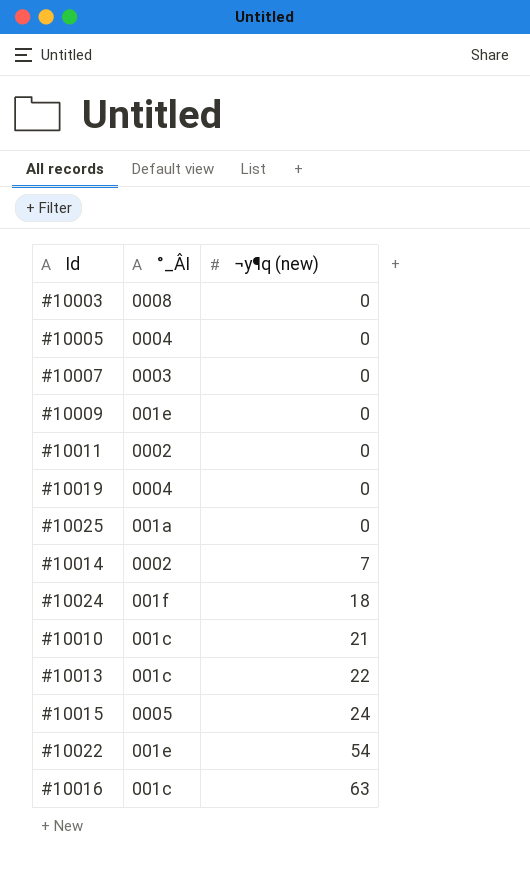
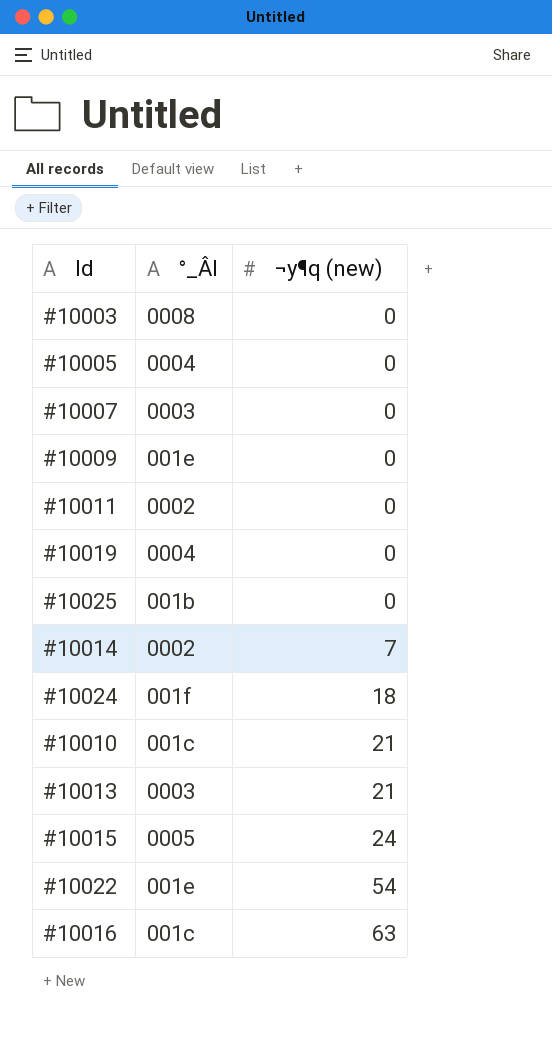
#10025 | °_ÂI: 001a -> 001b
#10013 | °_ÂI: 001c -> 0003
#10013 | ¬y¶q (new): 22 -> 21

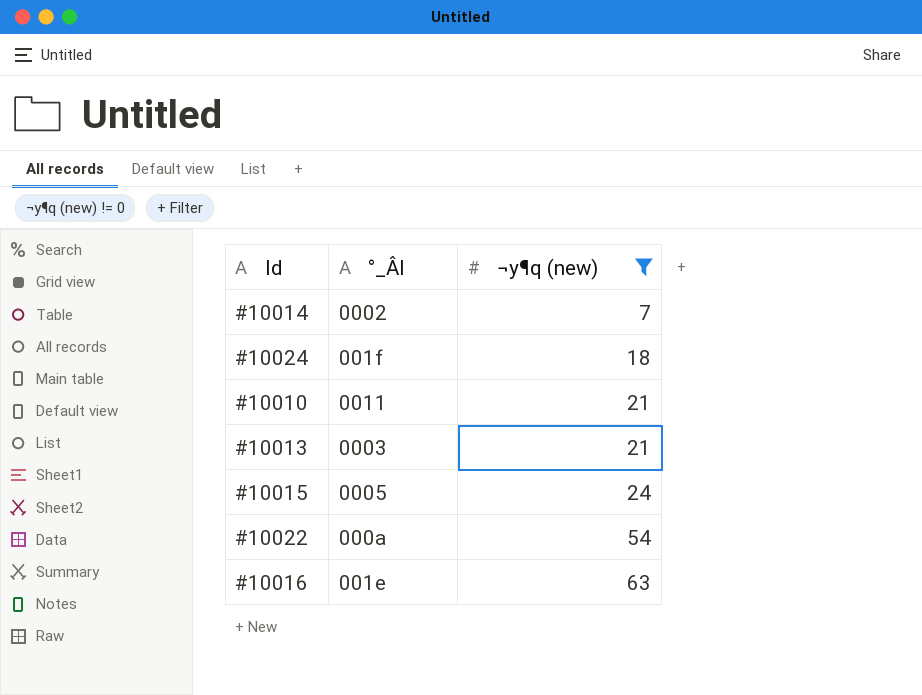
filter: none -> ¬y¶q (new) != 0
#10010 | °_ÂI: 001c -> 0011
#10022 | °_ÂI: 001e -> 000a
#10016 | °_ÂI: 001c -> 001e

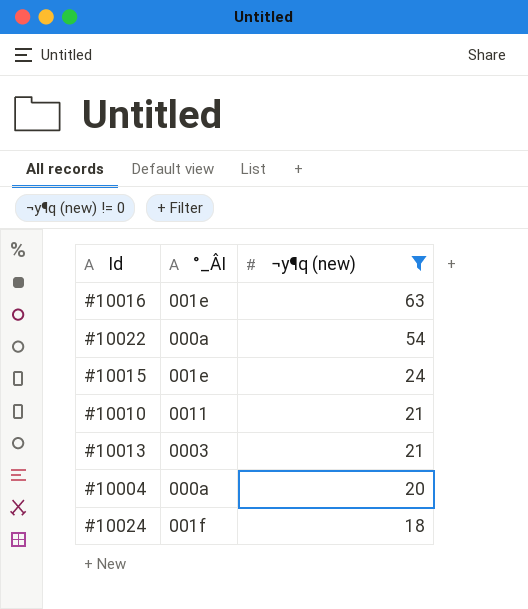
row order: ¬y¶q (new) ascending -> ¬y¶q (new) descending
row #10014: 0002 | 7 -> none
#10015 | °_ÂI: 0005 -> 001e
row #10004: none -> 000a | 20

